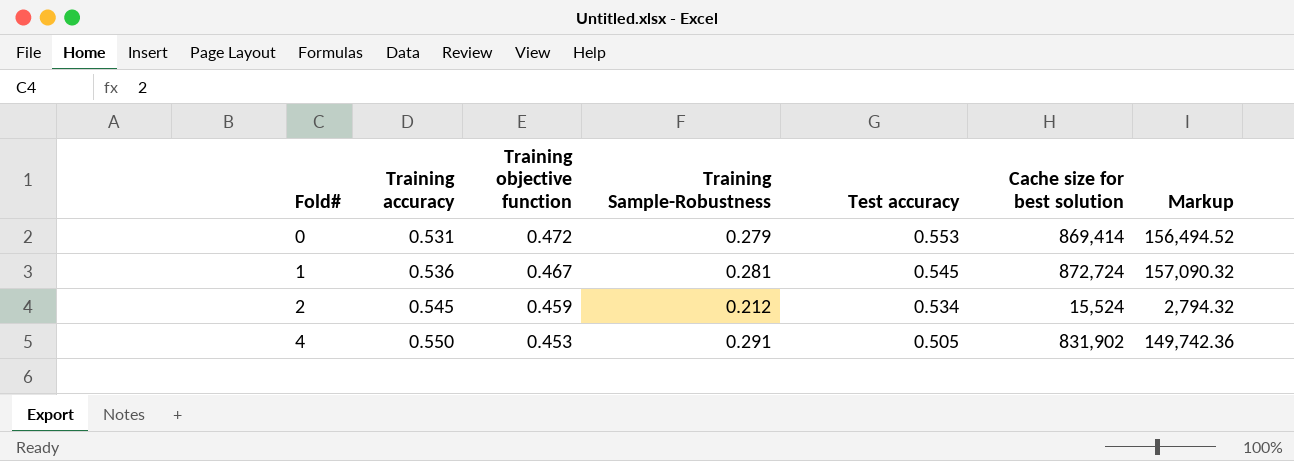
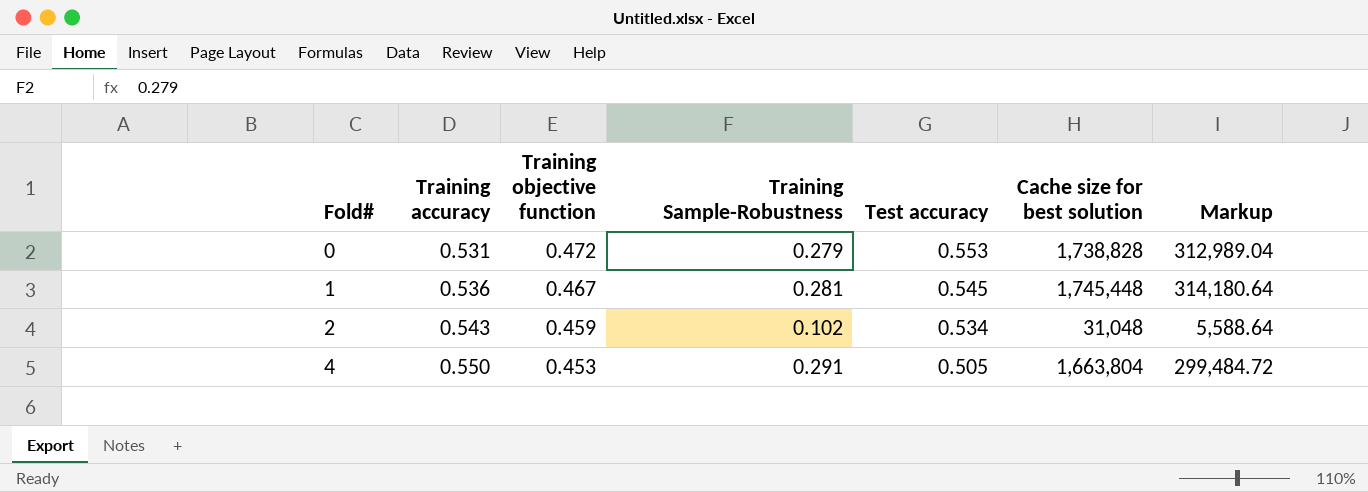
0 | Cache size for best solution: 869,414 -> 1,738,828
0 | Markup: 156,494.52 -> 312,989.04
1 | Cache size for best solution: 872,724 -> 1,745,448
1 | Markup: 157,090.32 -> 314,180.64
2 | Training accuracy: 0.545 -> 0.543
2 | Training Sample-Robustness: 0.212 -> 0.102
2 | Cache size for best solution: 15,524 -> 31,048
2 | Markup: 2,794.32 -> 5,588.64
4 | Cache size for best solution: 831,902 -> 1,663,804
4 | Markup: 149,742.36 -> 299,484.72

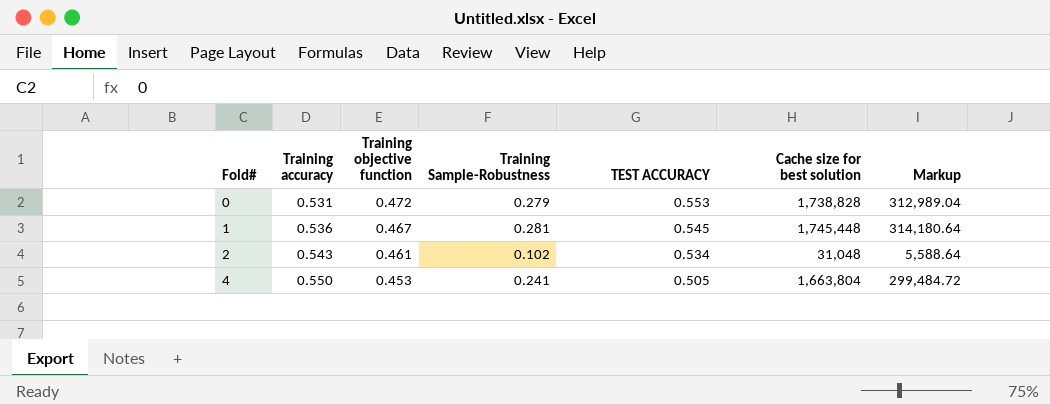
column name: Test accuracy -> TEST ACCURACY
2 | Training objective function: 0.459 -> 0.461
4 | Training Sample-Robustness: 0.291 -> 0.241

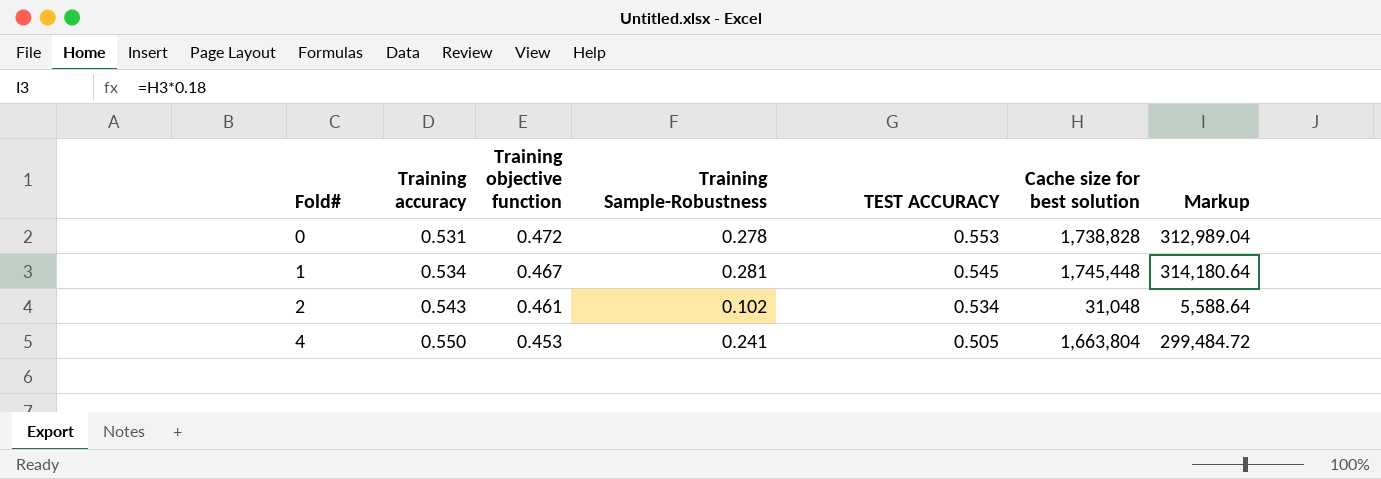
0 | Training Sample-Robustness: 0.279 -> 0.278
1 | Training accuracy: 0.536 -> 0.534

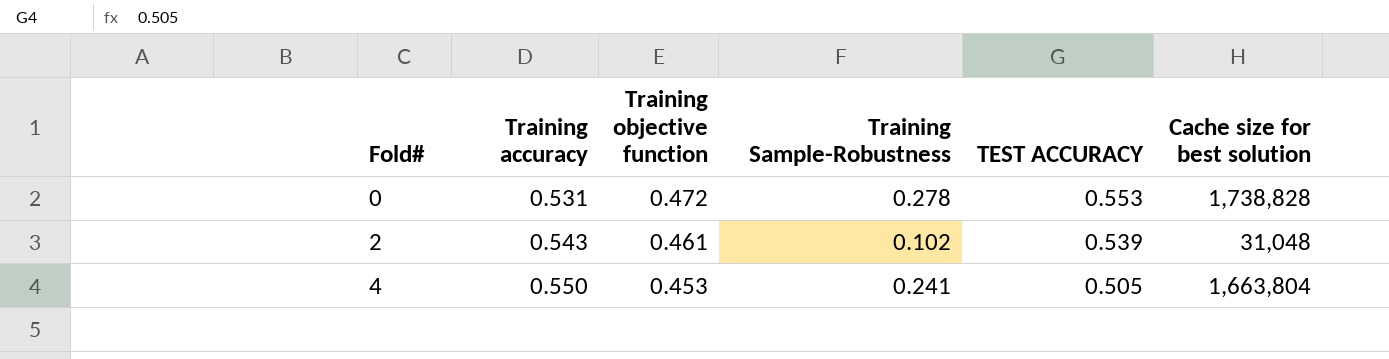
column Markup | formula: [Cache size for best solution] * 0.18 -> none
row 1: 0.534 | 0.467 | 0.281 | 0.545 | 1,745,448 | 314,180.64 -> none
2 | TEST ACCURACY: 0.534 -> 0.539

